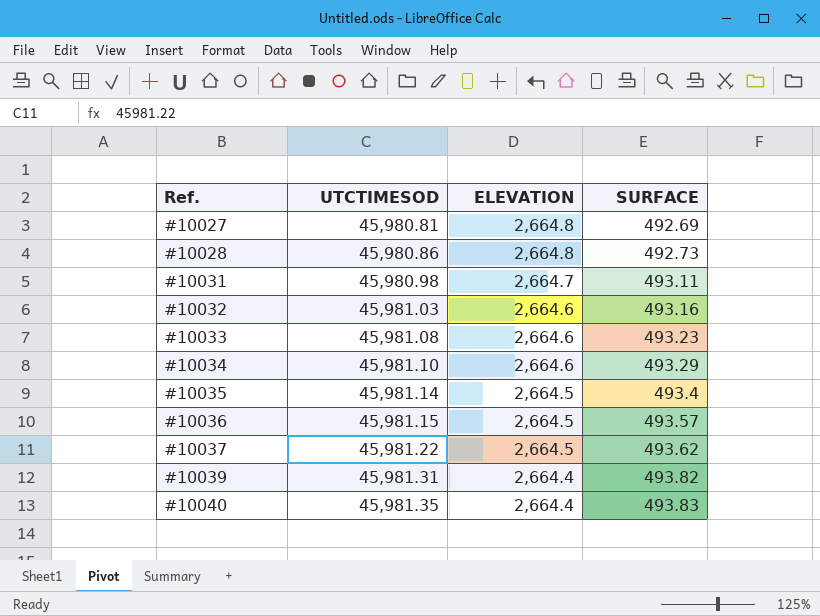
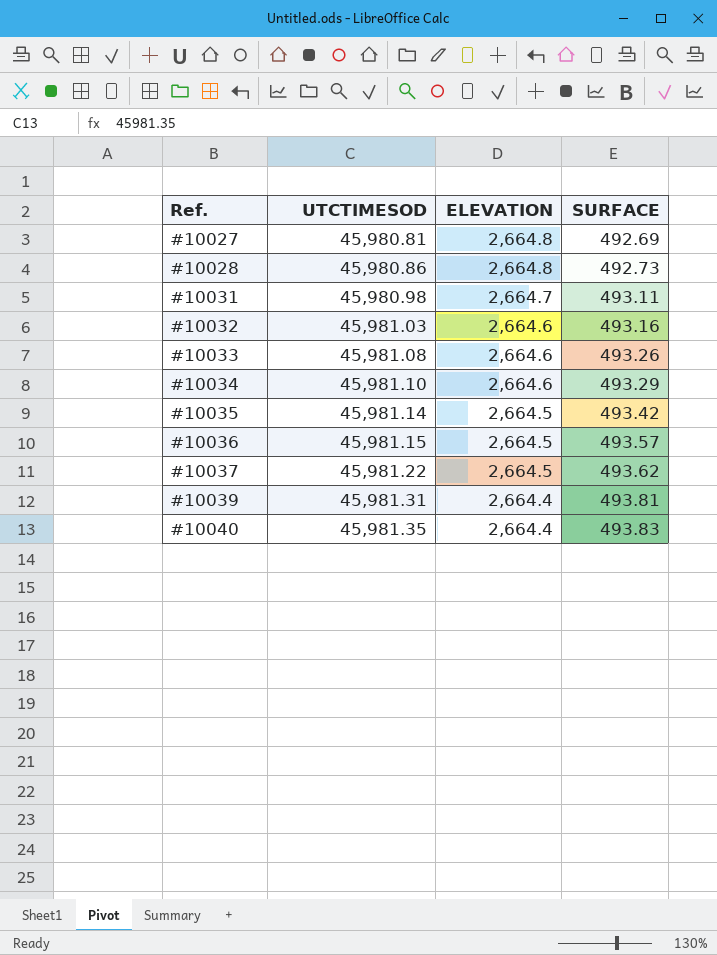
#10033 | SURFACE: 493.23 -> 493.26
#10035 | SURFACE: 493.4 -> 493.42
#10039 | SURFACE: 493.82 -> 493.81

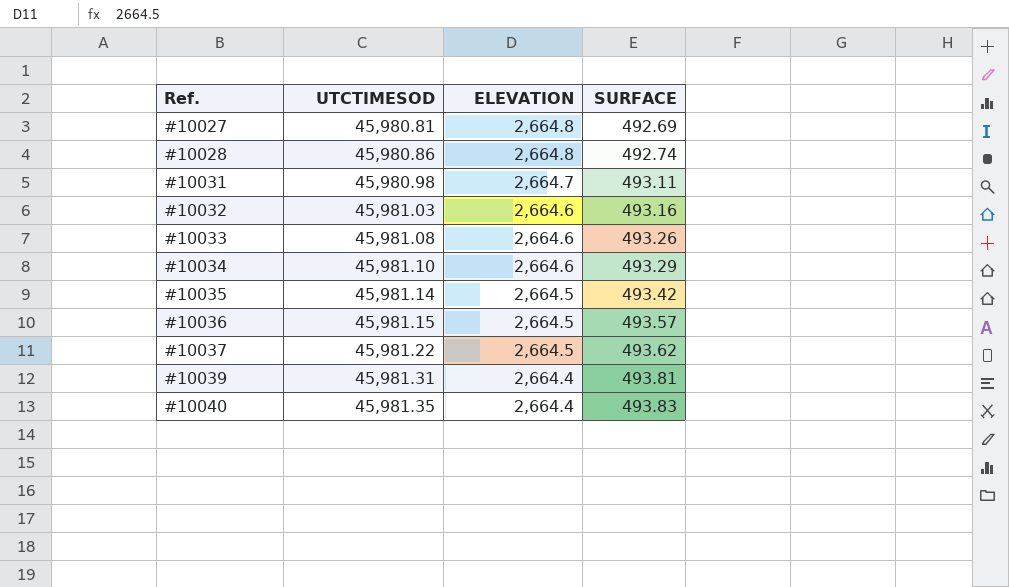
#10028 | SURFACE: 492.73 -> 492.74

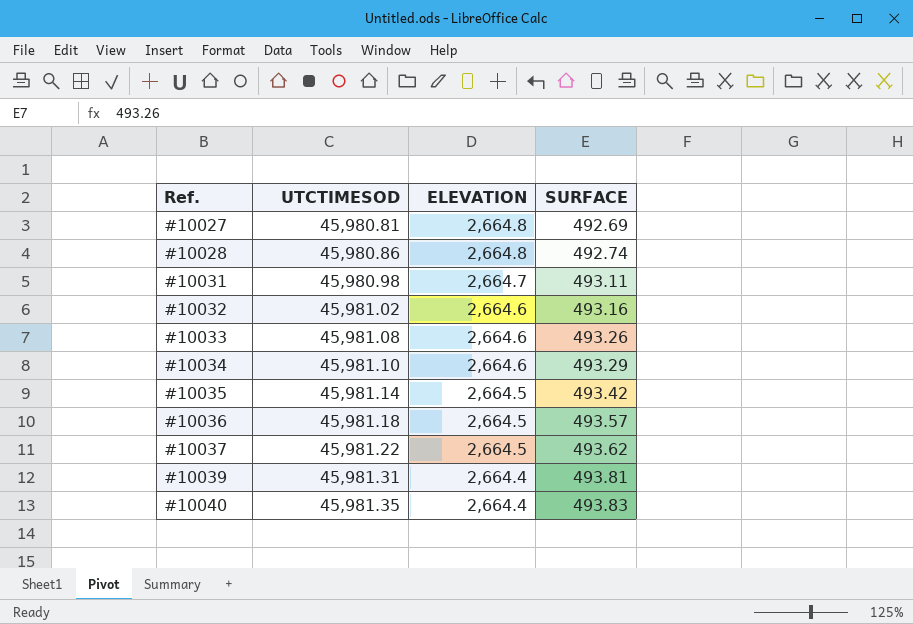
#10032 | UTCTIMESOD: 45,981.03 -> 45,981.02
#10036 | UTCTIMESOD: 45,981.15 -> 45,981.18

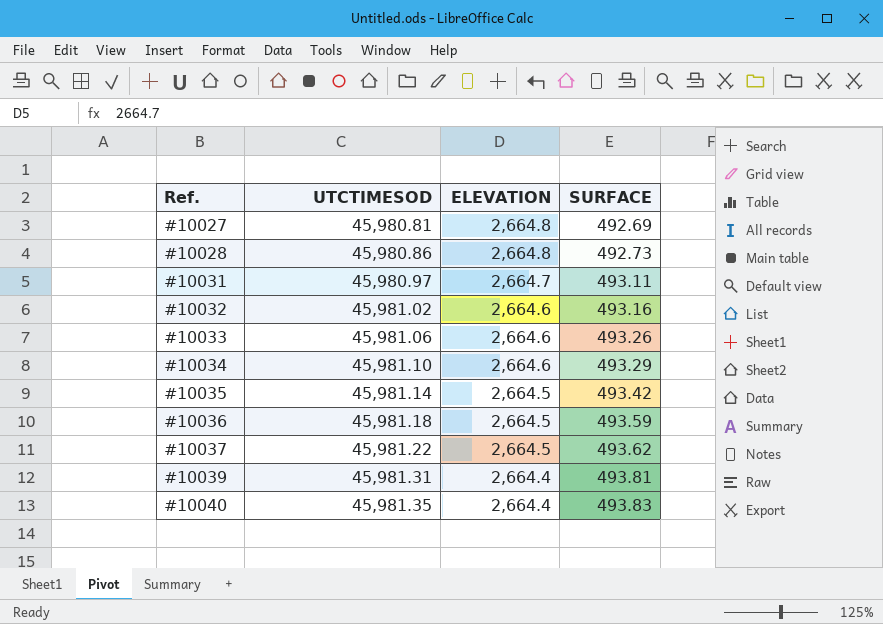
#10028 | SURFACE: 492.74 -> 492.73
#10031 | UTCTIMESOD: 45,980.98 -> 45,980.97
#10033 | UTCTIMESOD: 45,981.08 -> 45,981.06
#10036 | SURFACE: 493.57 -> 493.59

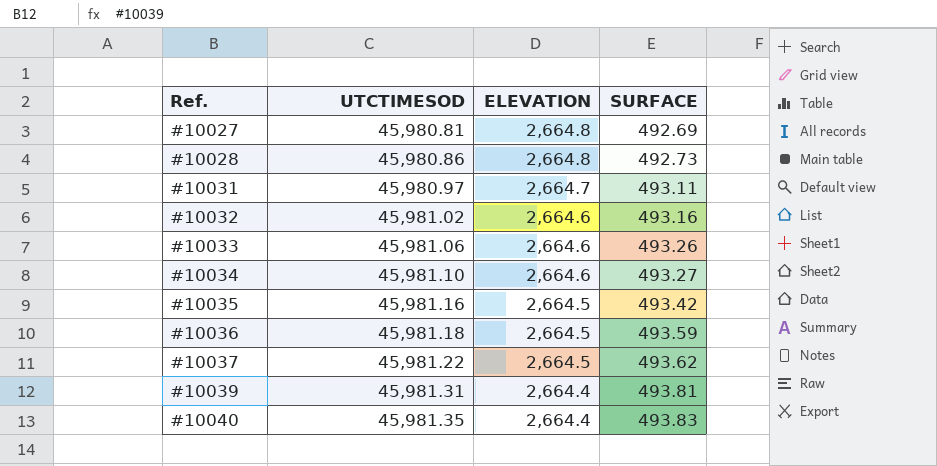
#10034 | SURFACE: 493.29 -> 493.27
#10035 | UTCTIMESOD: 45,981.14 -> 45,981.16

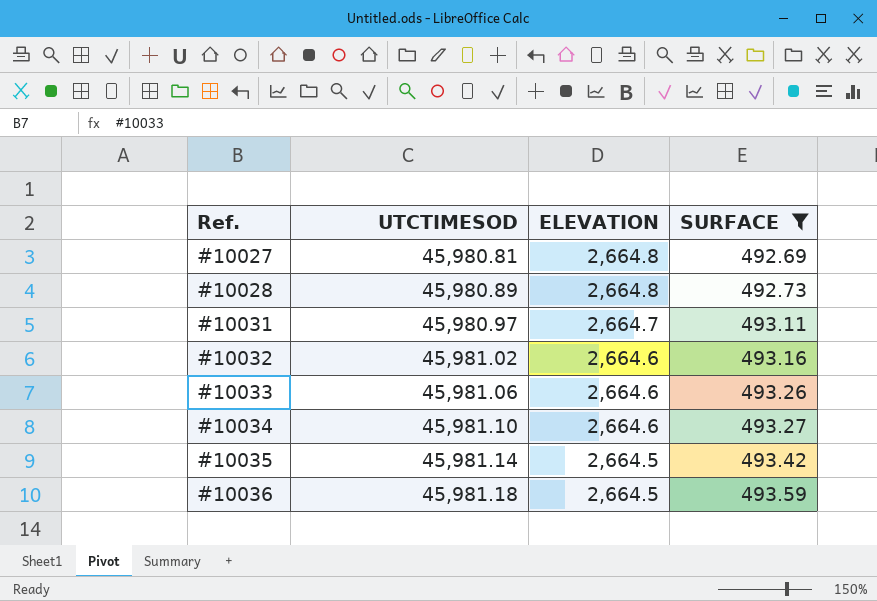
filter: none -> SURFACE <= 493.59
#10028 | UTCTIMESOD: 45,980.86 -> 45,980.89
#10035 | UTCTIMESOD: 45,981.16 -> 45,981.14

